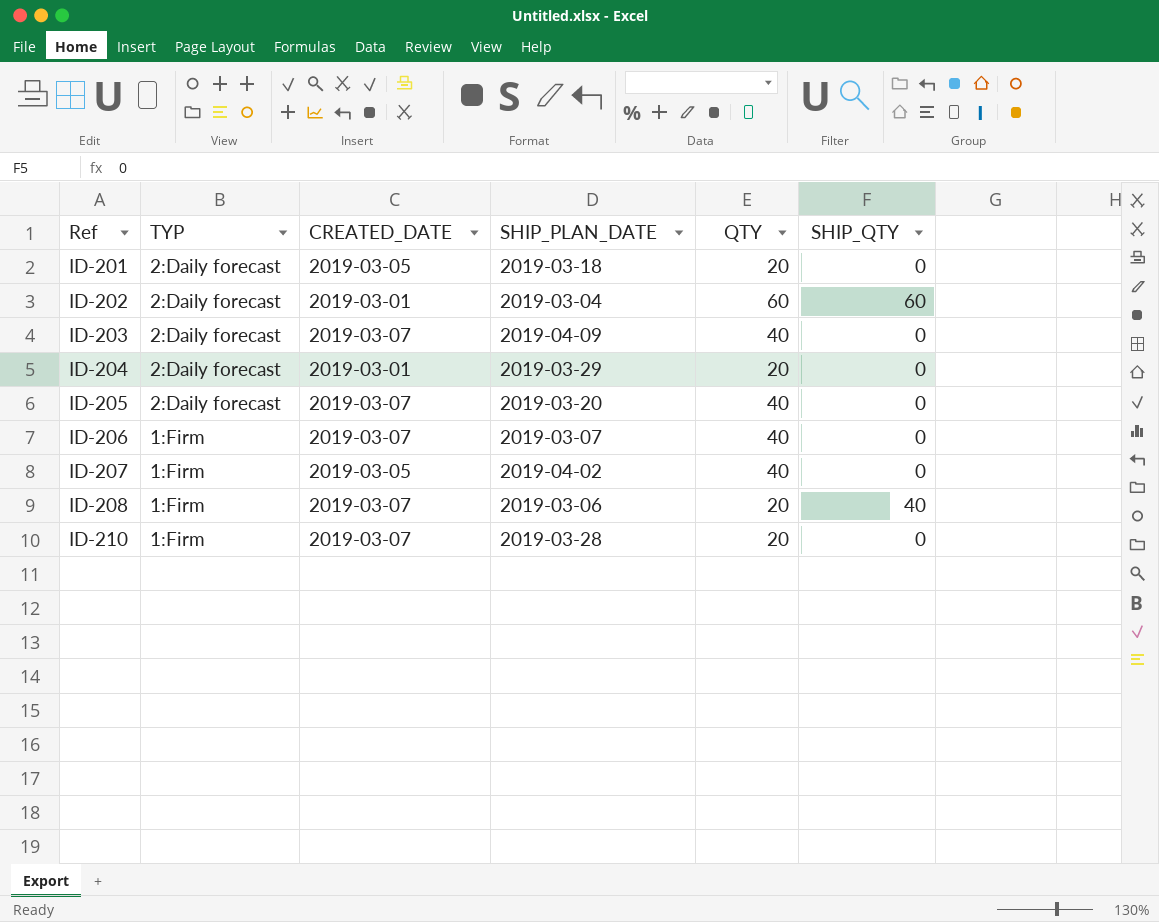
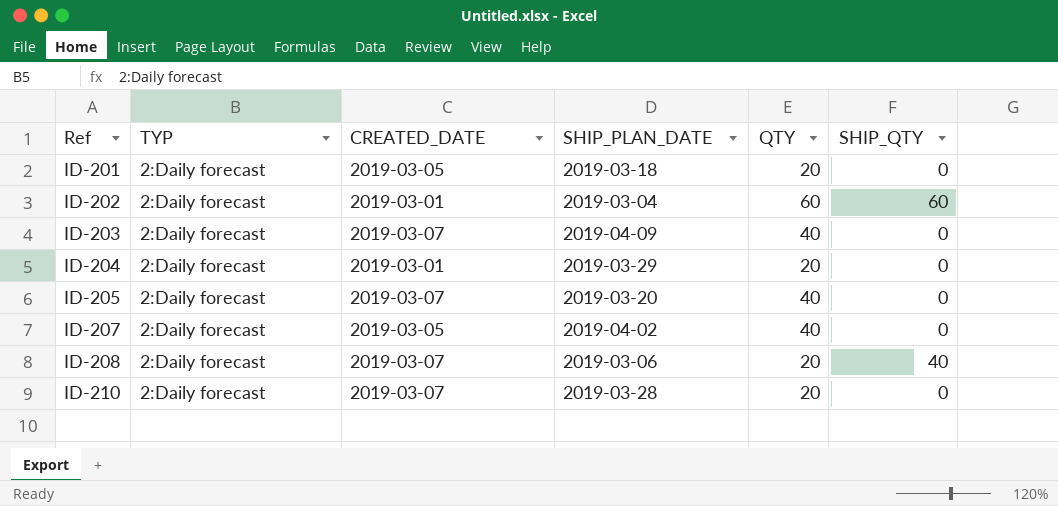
row ID-206: 1:Firm | 2019-03-07 | 2019-03-07 | 40 | 0 -> none
ID-207 | TYP: 1:Firm -> 2:Daily forecast
ID-208 | TYP: 1:Firm -> 2:Daily forecast
ID-210 | TYP: 1:Firm -> 2:Daily forecast

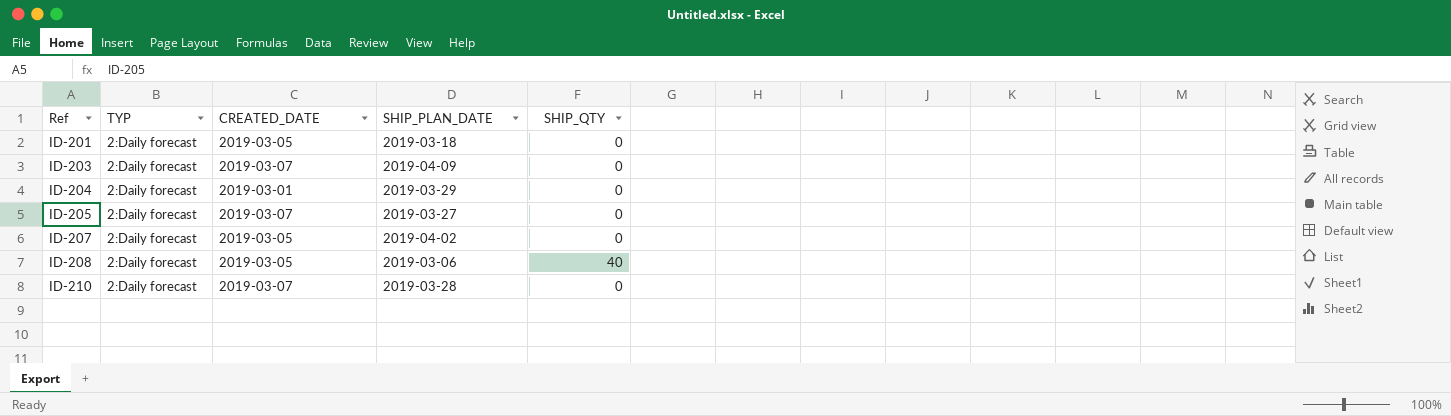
column QTY | position: 5 -> none
row ID-202: 2:Daily forecast | 2019-03-01 | 2019-03-04 | 60 | 60 -> none
ID-205 | SHIP_PLAN_DATE: 2019-03-20 -> 2019-03-27
ID-208 | CREATED_DATE: 2019-03-07 -> 2019-03-05

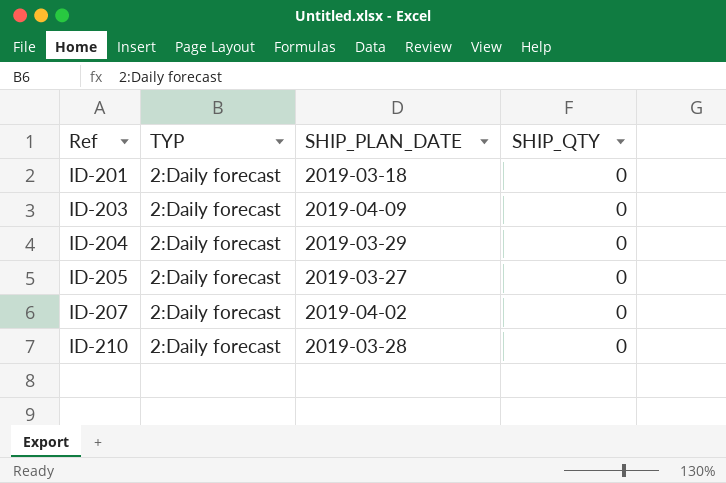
column CREATED_DATE | position: 3 -> none
row ID-208: 2:Daily forecast | 2019-03-05 | 2019-03-06 | 40 -> none

